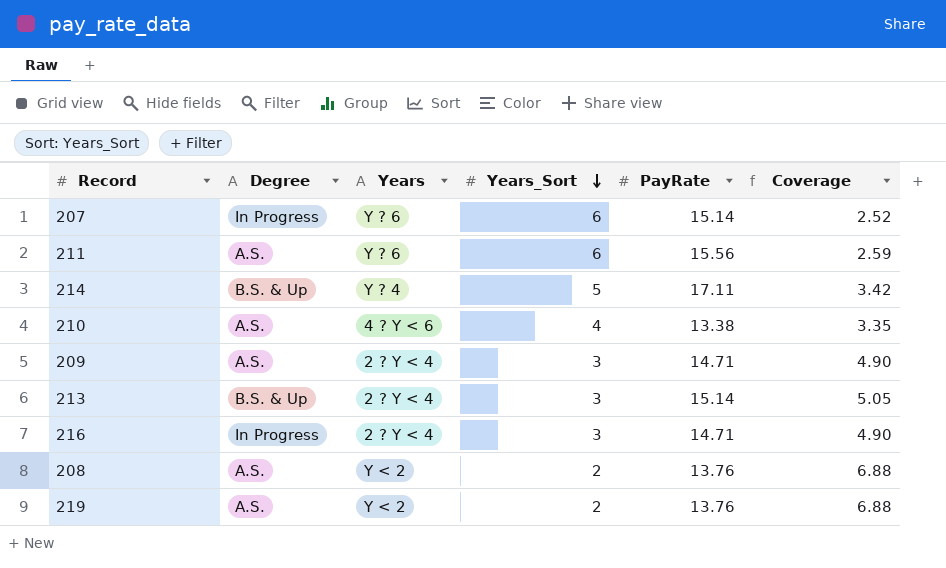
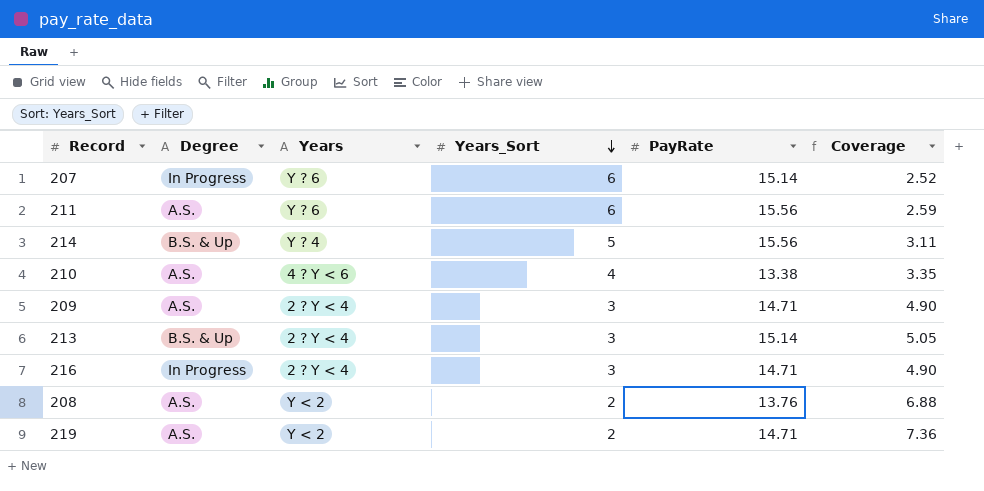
214 | PayRate: 17.11 -> 15.56
214 | Coverage: 3.42 -> 3.11
219 | PayRate: 13.76 -> 14.71
219 | Coverage: 6.88 -> 7.36

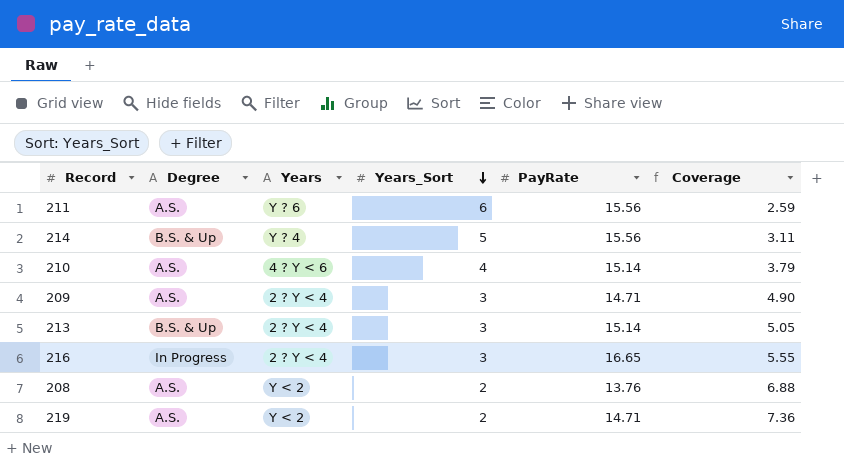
row 207: In Progress | Y ? 6 | 6 | 15.14 | 2.52 -> none
210 | PayRate: 13.38 -> 15.14
210 | Coverage: 3.35 -> 3.79
216 | PayRate: 14.71 -> 16.65
216 | Coverage: 4.90 -> 5.55

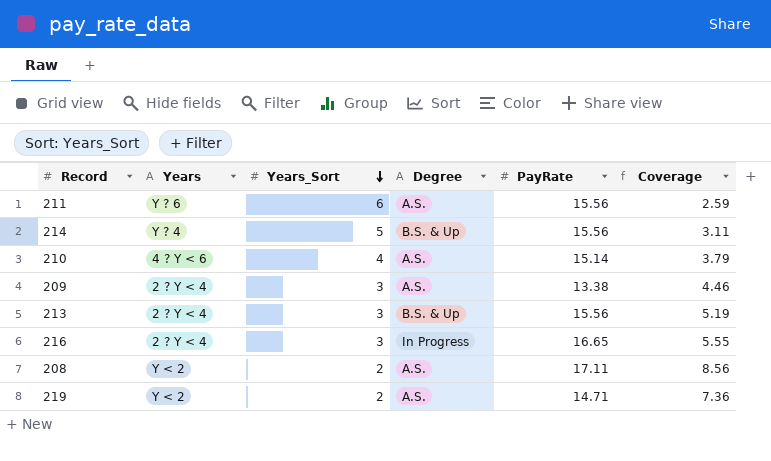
column Degree | position: 2 -> 4
209 | PayRate: 14.71 -> 13.38
209 | Coverage: 4.90 -> 4.46
213 | PayRate: 15.14 -> 15.56
213 | Coverage: 5.05 -> 5.19
208 | PayRate: 13.76 -> 17.11
208 | Coverage: 6.88 -> 8.56

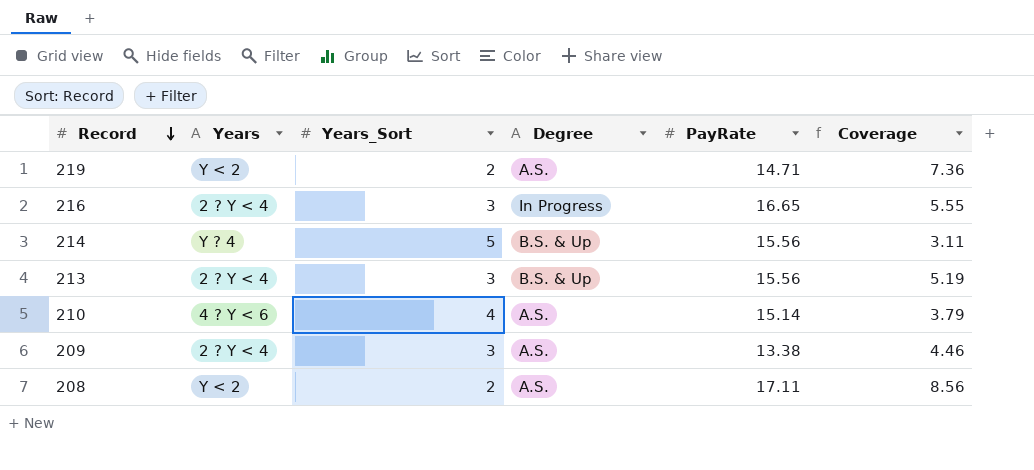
row order: Years_Sort descending -> Record descending
row 211: Y ? 6 | 6 | A.S. | 15.56 | 2.59 -> none

